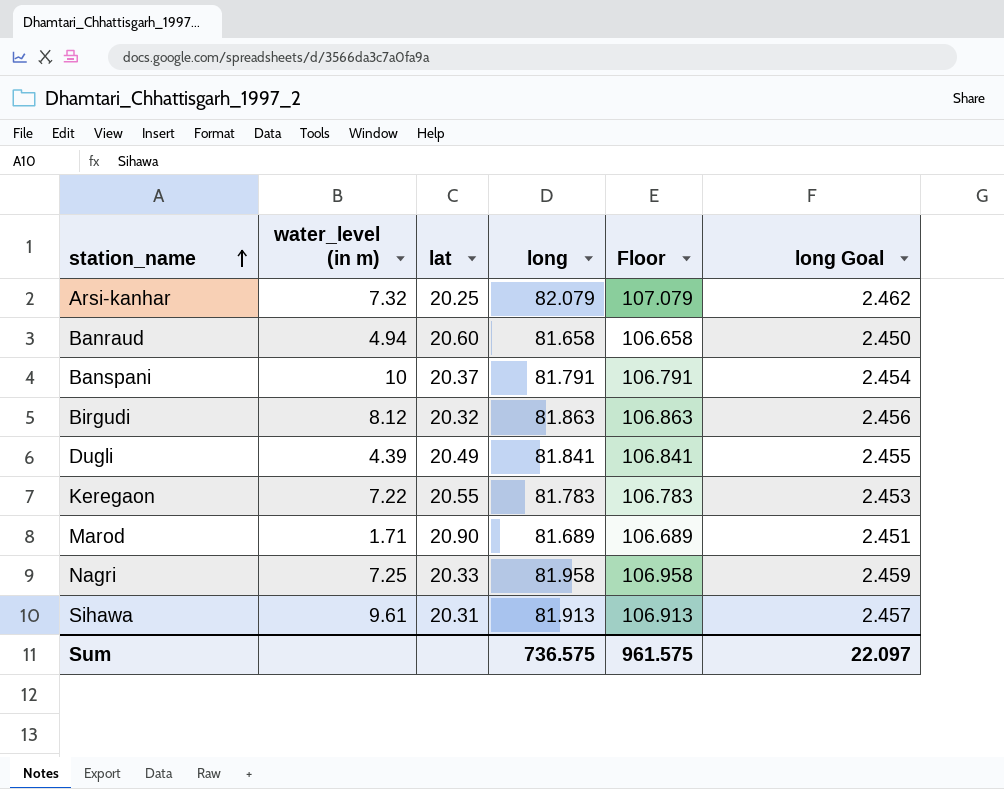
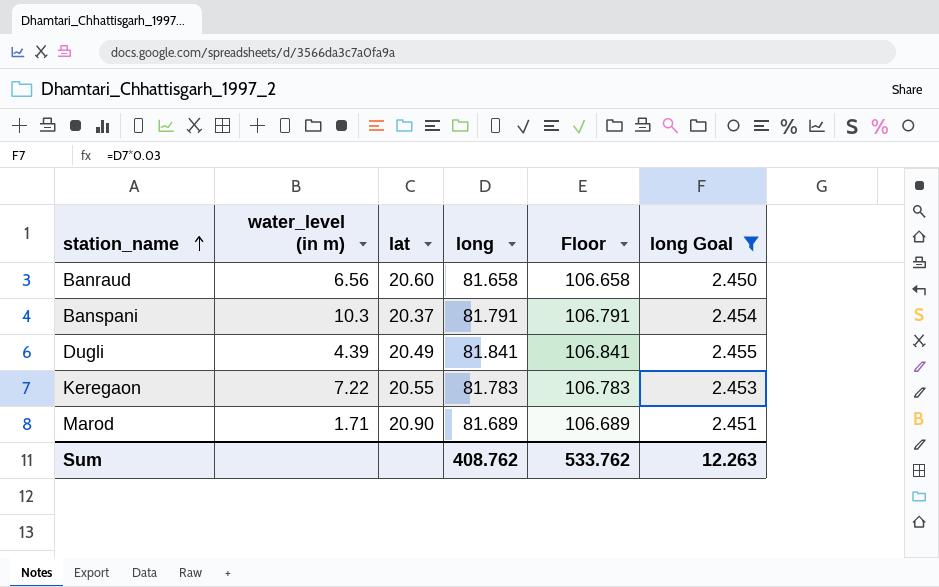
filter: none -> long Goal <= 2.455
Banraud | water_level (in m): 4.94 -> 6.56
Banspani | water_level (in m): 10 -> 10.3
Sum | long: 736.575 -> 408.762
Sum | Floor: 961.575 -> 533.762
Sum | long Goal: 22.097 -> 12.263

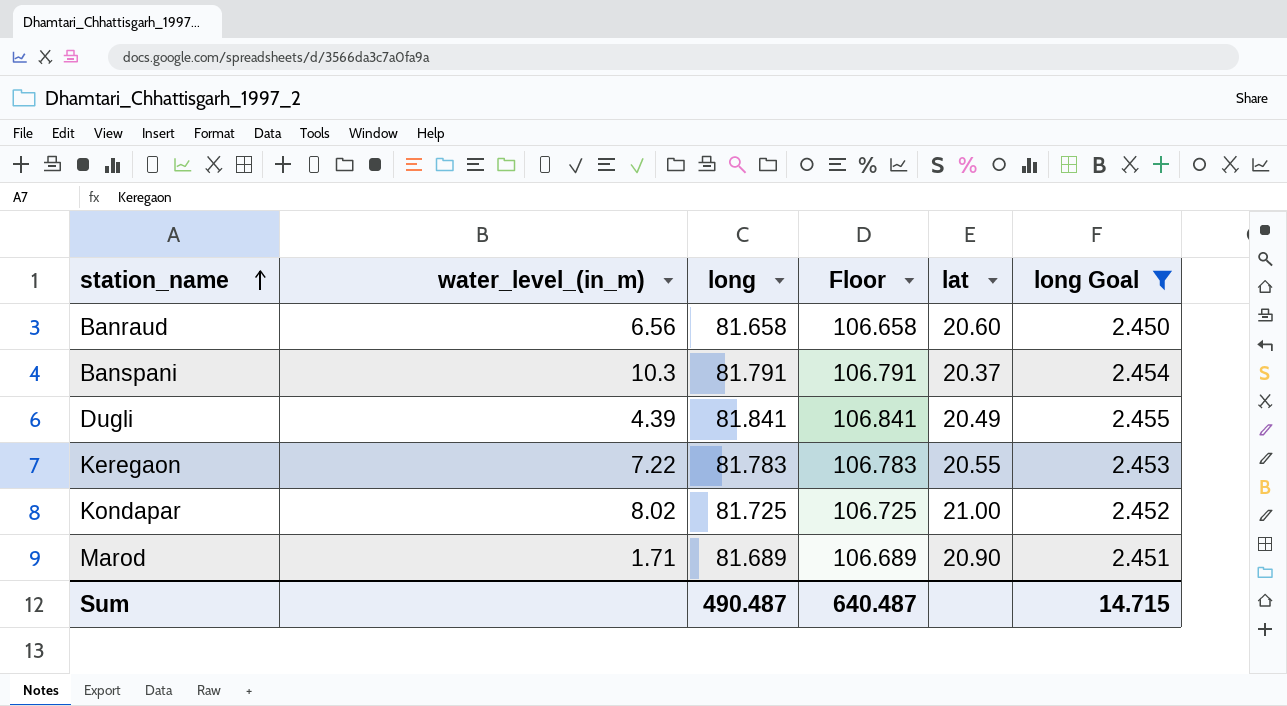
column name: water_level (in m) -> water_level_(in_m)
column lat | position: 3 -> 5
row Kondapar: none -> 8.02 | 81.725 | 106.725 | 21.00 | 2.452
Sum | long: 408.762 -> 490.487
Sum | Floor: 533.762 -> 640.487
Sum | long Goal: 12.263 -> 14.715

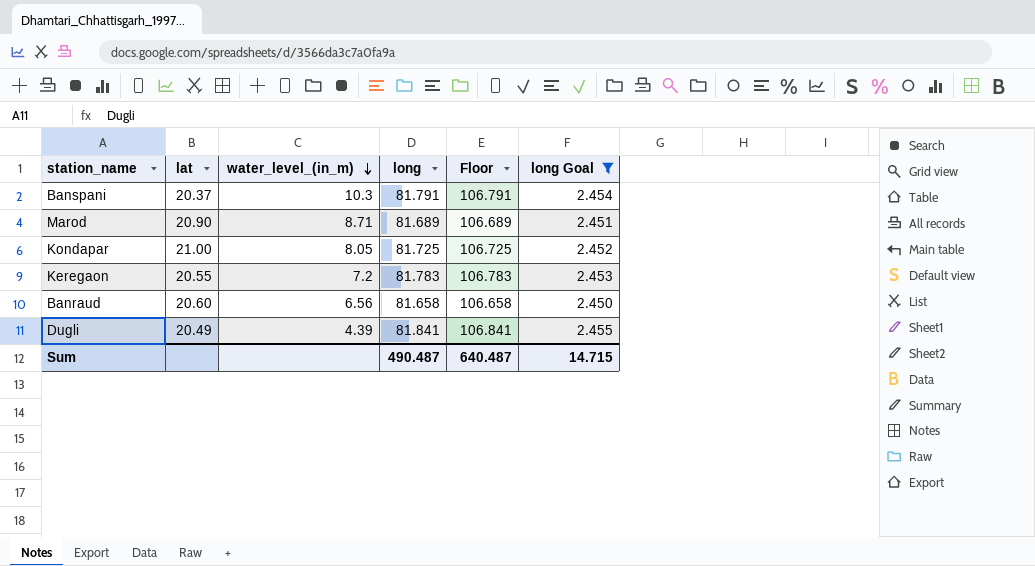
row order: station_name ascending -> water_level_(in_m) descending
column lat | position: 5 -> 2
Marod | water_level_(in_m): 1.71 -> 8.71
Kondapar | water_level_(in_m): 8.02 -> 8.05
Keregaon | water_level_(in_m): 7.22 -> 7.2

